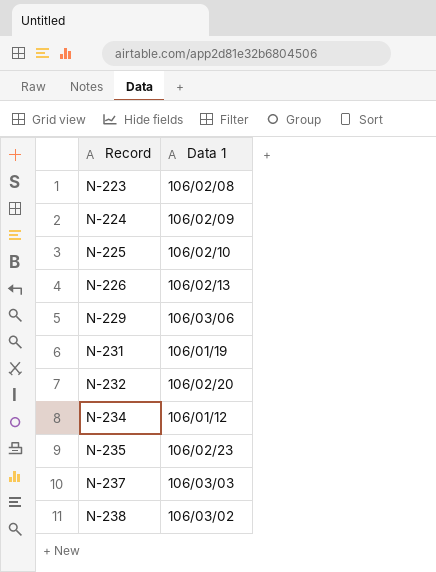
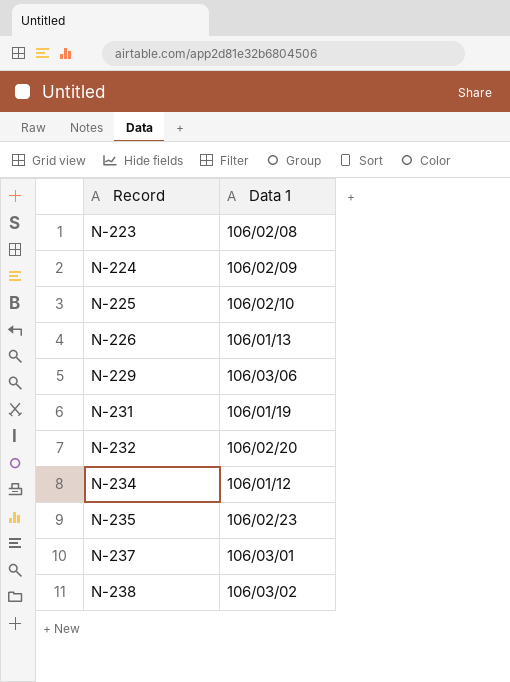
N-226 | Data 1: 106/02/13 -> 106/01/13
N-237 | Data 1: 106/03/03 -> 106/03/01

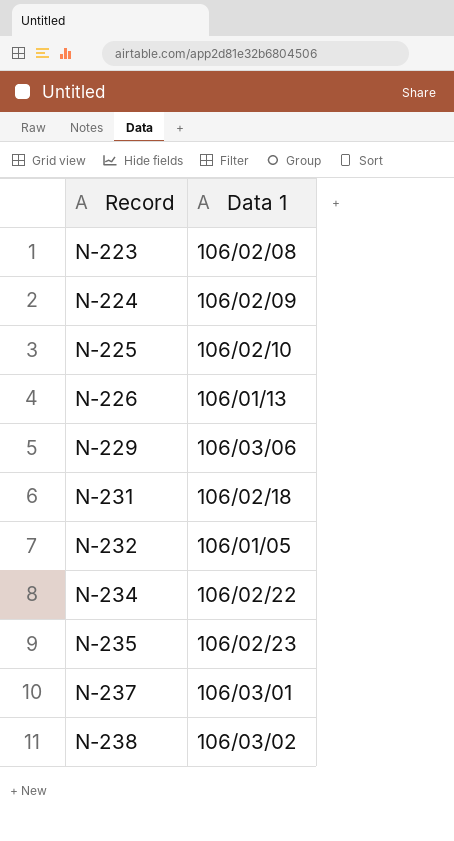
N-231 | Data 1: 106/01/19 -> 106/02/18
N-232 | Data 1: 106/02/20 -> 106/01/05
N-234 | Data 1: 106/01/12 -> 106/02/22

